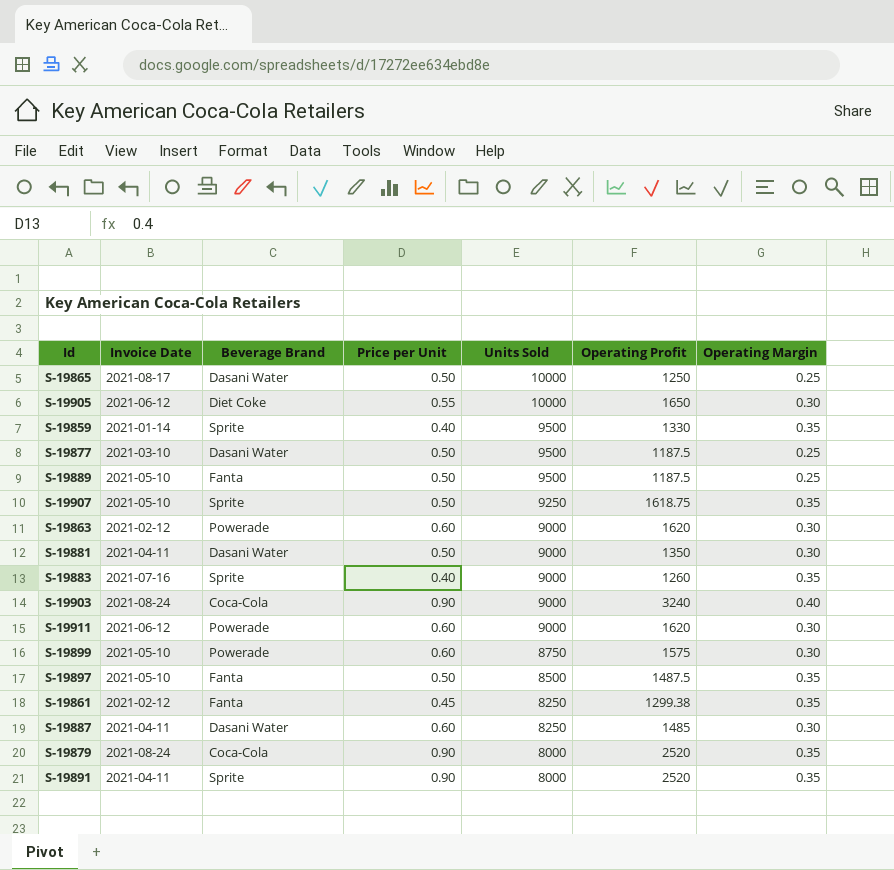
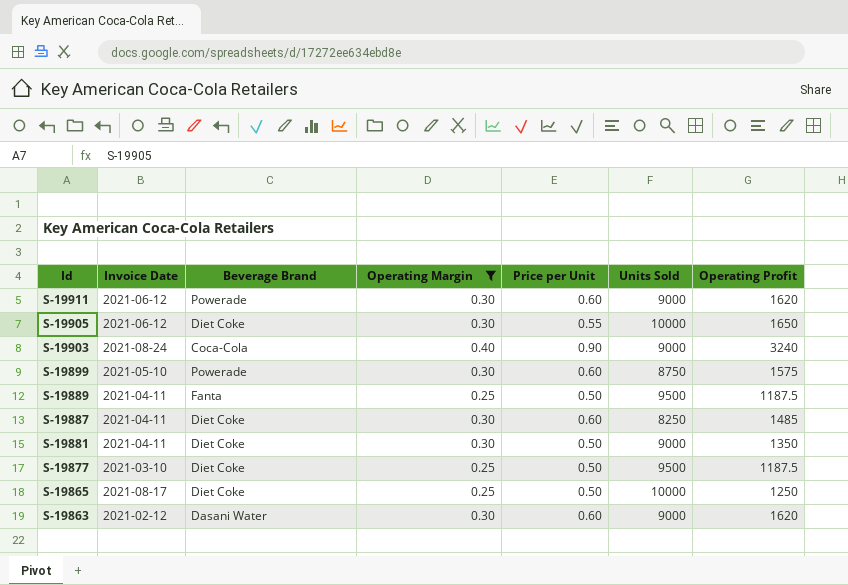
filter: none -> Operating Margin != 0.35
row order: Units Sold descending -> Id descending
column Operating Margin | position: 7 -> 4
S-19889 | Invoice Date: 2021-05-10 -> 2021-04-11
S-19887 | Beverage Brand: Dasani Water -> Diet Coke
S-19881 | Beverage Brand: Dasani Water -> Diet Coke
S-19877 | Beverage Brand: Dasani Water -> Diet Coke
S-19865 | Beverage Brand: Dasani Water -> Diet Coke
S-19863 | Beverage Brand: Powerade -> Dasani Water

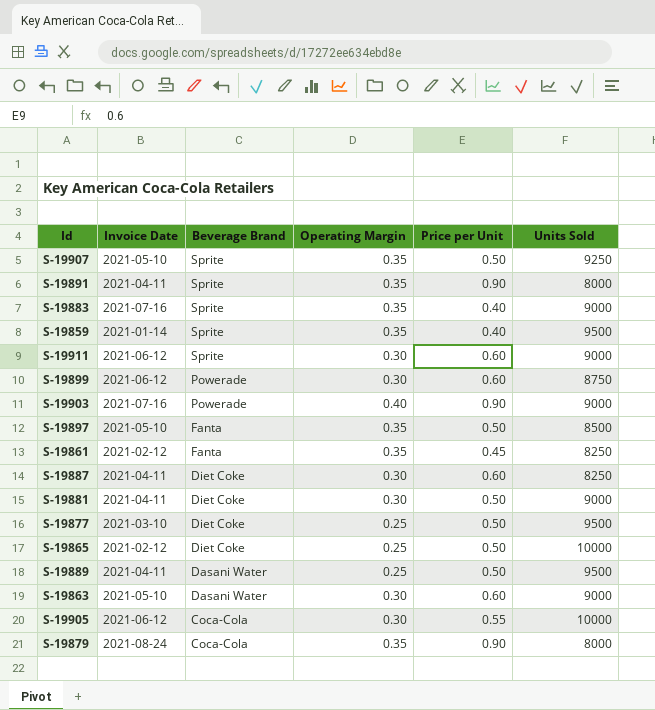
filter: Operating Margin != 0.35 -> none
row order: Id descending -> Beverage Brand descending
column Operating Profit | position: 7 -> none
S-19911 | Beverage Brand: Powerade -> Sprite
S-19899 | Invoice Date: 2021-05-10 -> 2021-06-12
S-19903 | Invoice Date: 2021-08-24 -> 2021-07-16
S-19903 | Beverage Brand: Coca-Cola -> Powerade
S-19865 | Invoice Date: 2021-08-17 -> 2021-02-12
S-19889 | Beverage Brand: Fanta -> Dasani Water
S-19863 | Invoice Date: 2021-02-12 -> 2021-05-10
S-19905 | Beverage Brand: Diet Coke -> Coca-Cola

